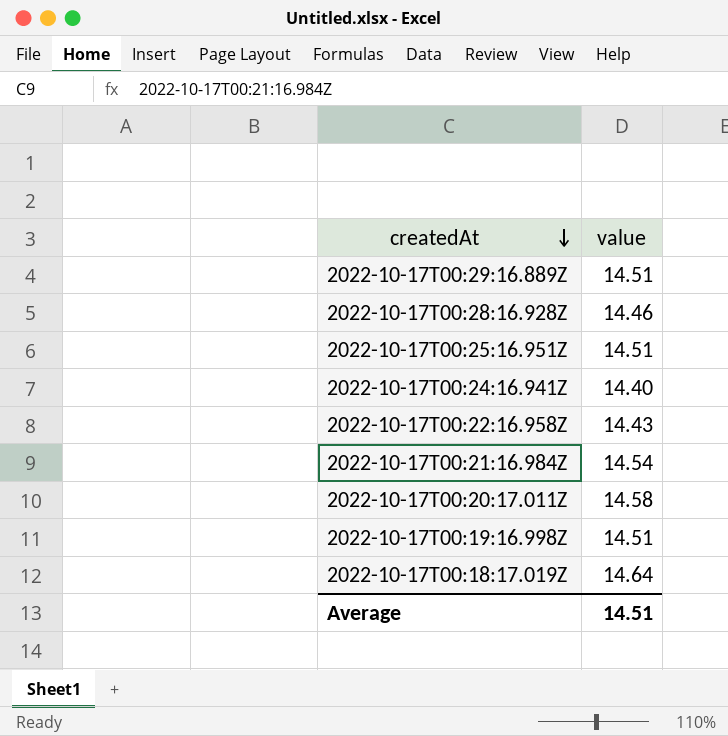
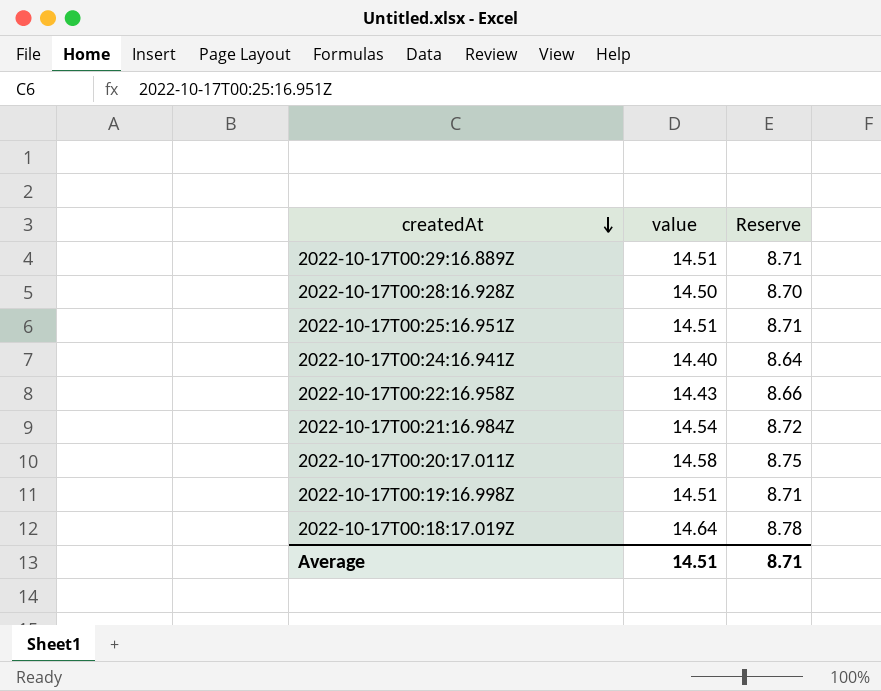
column Reserve | formula: none -> [value] * 0.6
2022-10-17T00:28:16.928Z | value: 14.46 -> 14.50

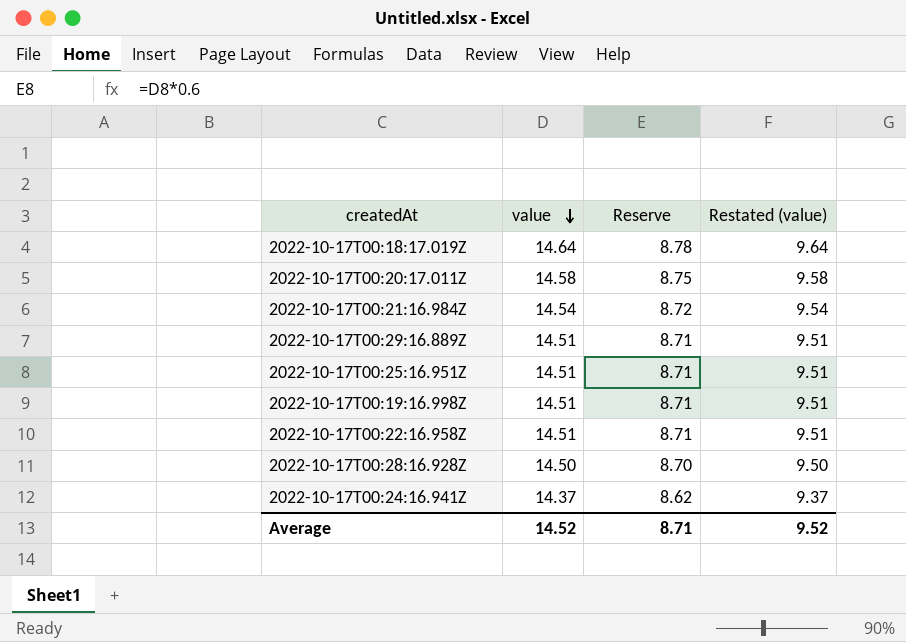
row order: createdAt descending -> value descending
column Restated (value) | formula: none -> [value] - 5
2022-10-17T00:22:16.958Z | value: 14.43 -> 14.51
2022-10-17T00:22:16.958Z | Reserve: 8.66 -> 8.71
2022-10-17T00:24:16.941Z | value: 14.40 -> 14.37
2022-10-17T00:24:16.941Z | Reserve: 8.64 -> 8.62
Average | value: 14.51 -> 14.52

